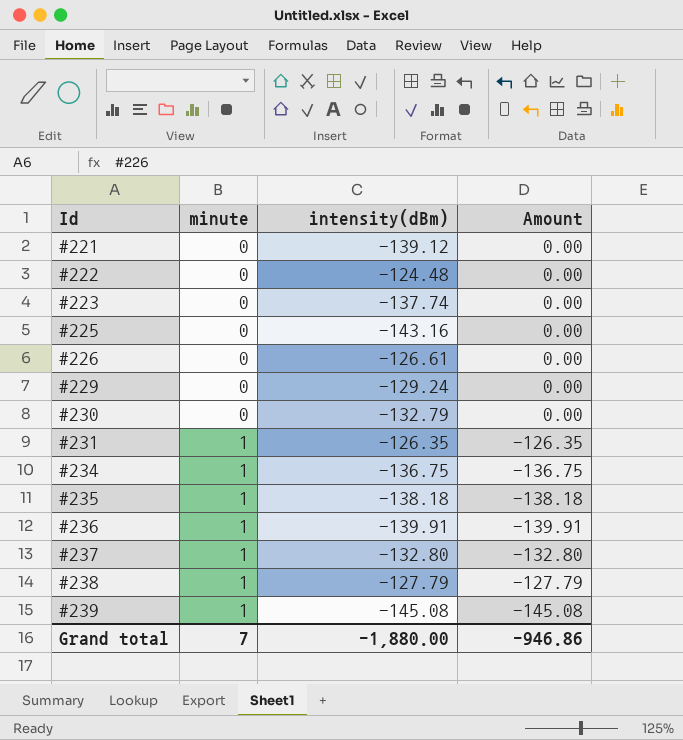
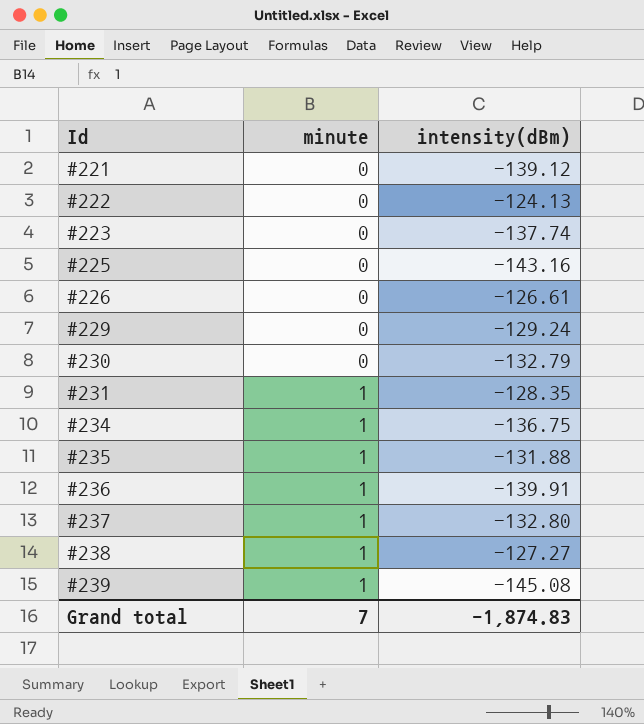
column Amount | formula: [minute] * [intensity(dBm)] -> none
#222 | intensity(dBm): -124.48 -> -124.13
#231 | intensity(dBm): -126.35 -> -128.35
#235 | intensity(dBm): -138.18 -> -131.88
#238 | intensity(dBm): -127.79 -> -127.27
Grand total | intensity(dBm): -1,880.00 -> -1,874.83

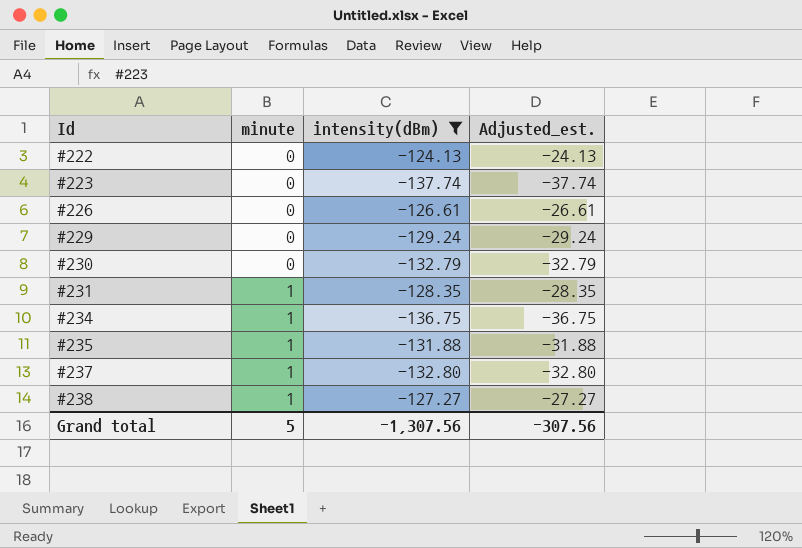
filter: none -> intensity(dBm) >= -137.74
column Adjusted_est. | formula: none -> [intensity(dBm)] + 100
Grand total | minute: 7 -> 5
Grand total | intensity(dBm): -1,874.83 -> -1,307.56

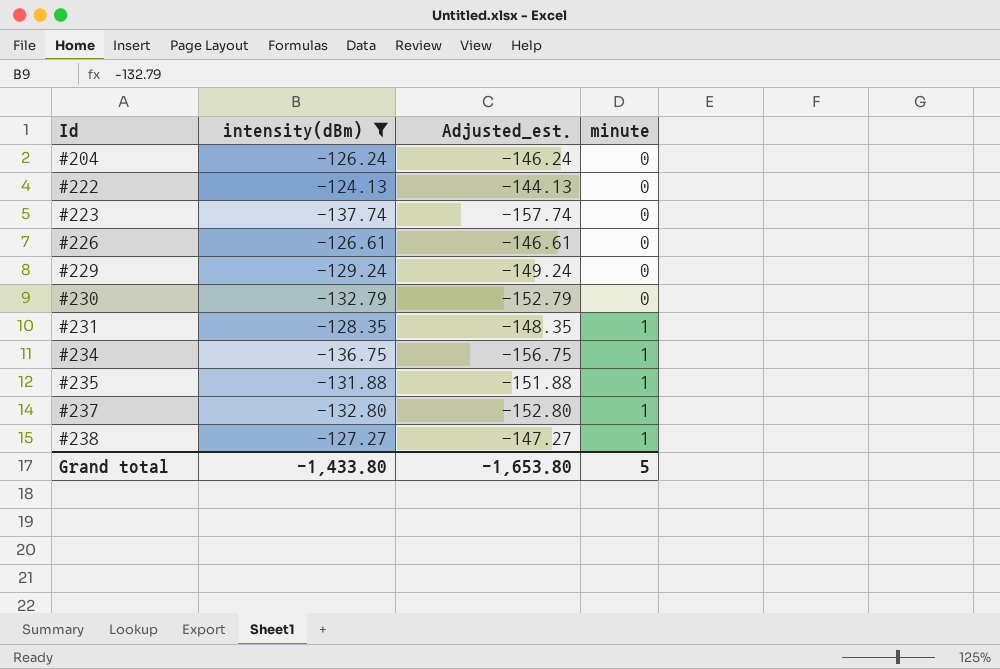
column Adjusted_est. | formula: [intensity(dBm)] + 100 -> [intensity(dBm)] - 20
column minute | position: 2 -> 4
row #204: none -> -126.24 | -146.24 | 0
Grand total | intensity(dBm): -1,307.56 -> -1,433.80
Grand total | Adjusted_est.: -307.56 -> -1,653.80

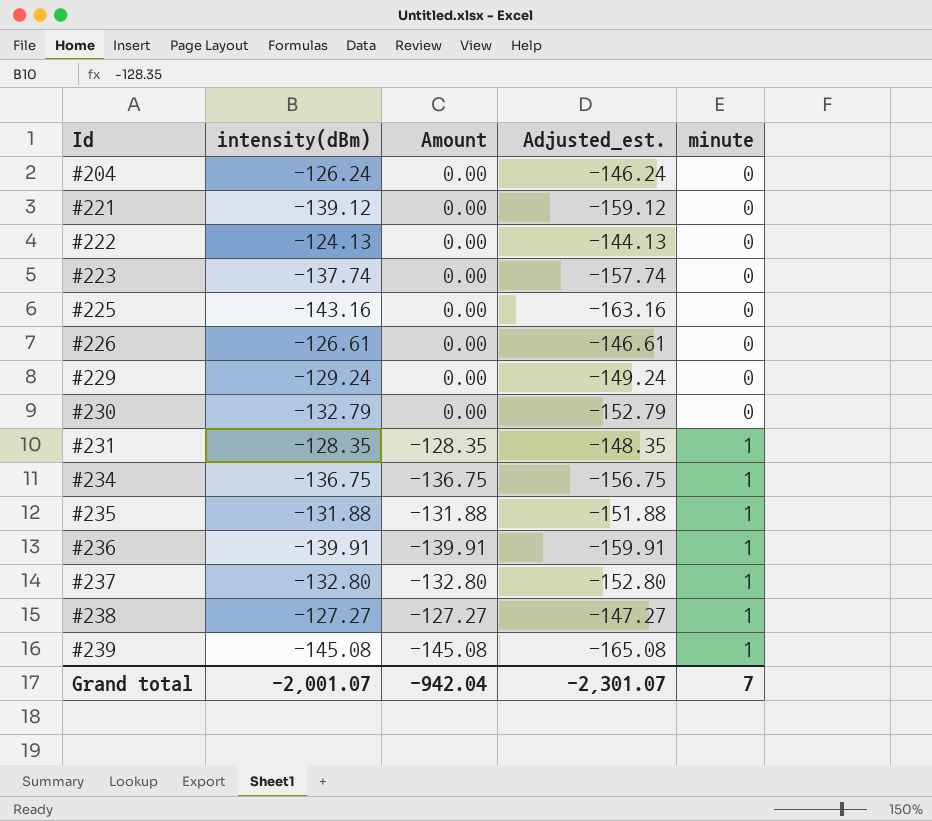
filter: intensity(dBm) >= -137.74 -> none
column Amount | formula: none -> [intensity(dBm)] * [minute]
Grand total | intensity(dBm): -1,433.80 -> -2,001.07
Grand total | Adjusted_est.: -1,653.80 -> -2,301.07
Grand total | minute: 5 -> 7

